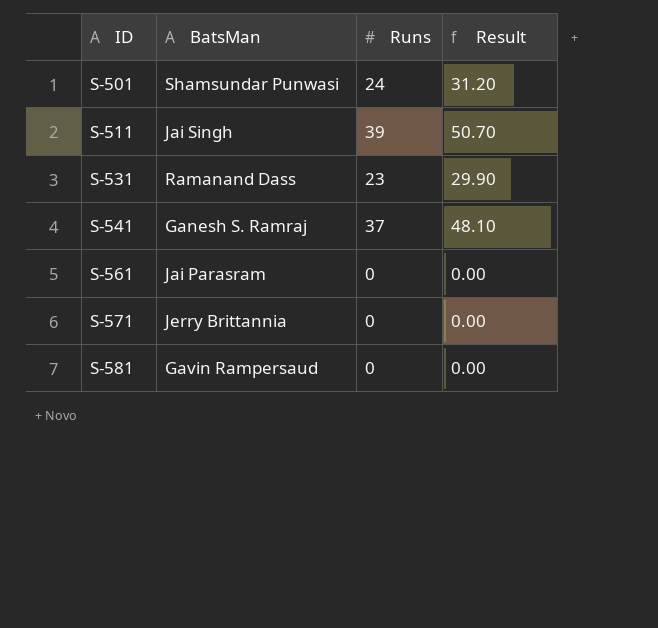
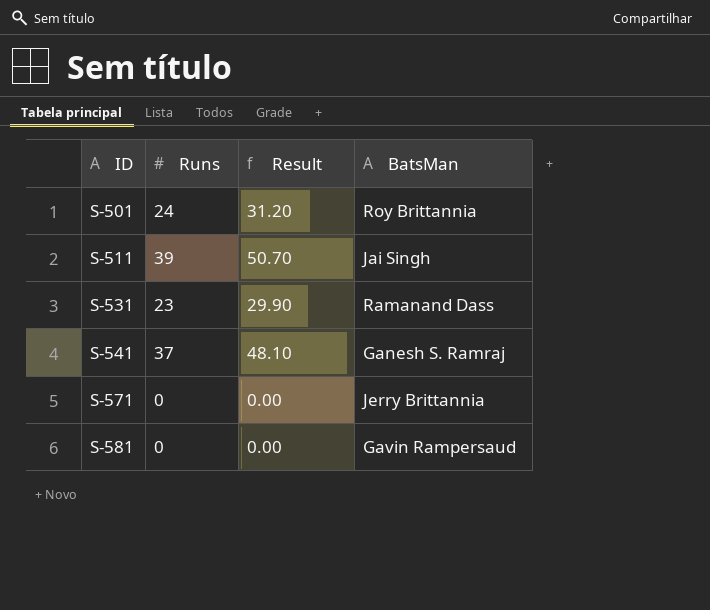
column BatsMan | position: 2 -> 4
row S-561: Jai Parasram | 0 | 0.00 -> none
S-501 | BatsMan: Shamsundar Punwasi -> Roy Brittannia

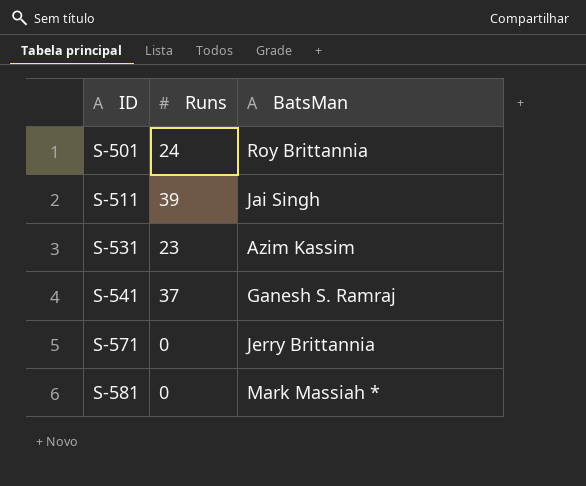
column Result | formula: [Runs] * 1.3 -> none
S-531 | BatsMan: Ramanand Dass -> Azim Kassim
S-581 | BatsMan: Gavin Rampersaud -> Mark Massiah *

